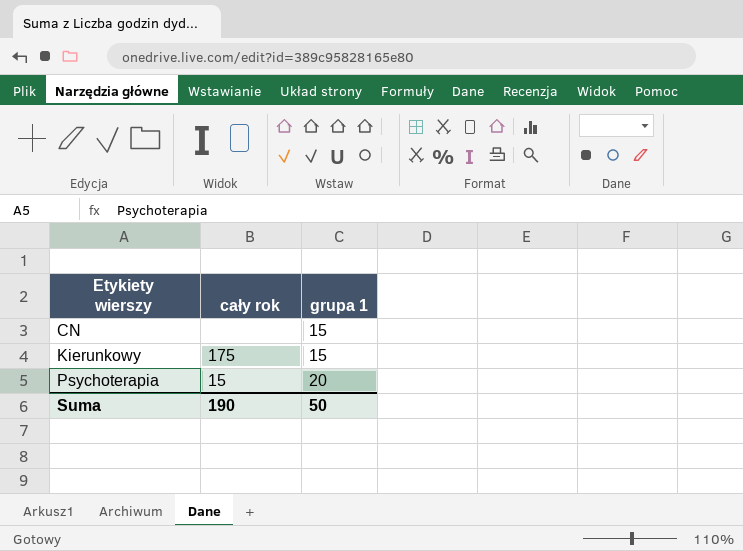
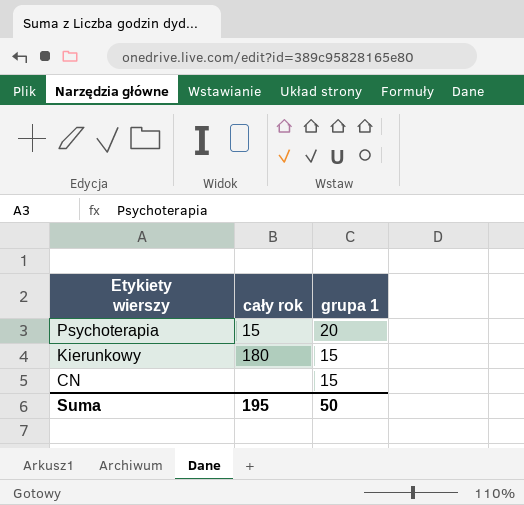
row order: Etykiety wierszy ascending -> Etykiety wierszy descending
Kierunkowy | cały rok: 175 -> 180
Suma | cały rok: 190 -> 195

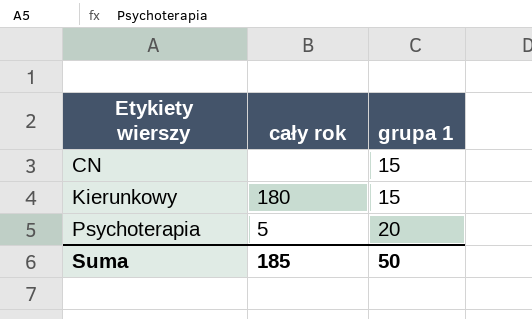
row order: Etykiety wierszy descending -> Etykiety wierszy ascending
Psychoterapia | cały rok: 15 -> 5
Suma | cały rok: 195 -> 185

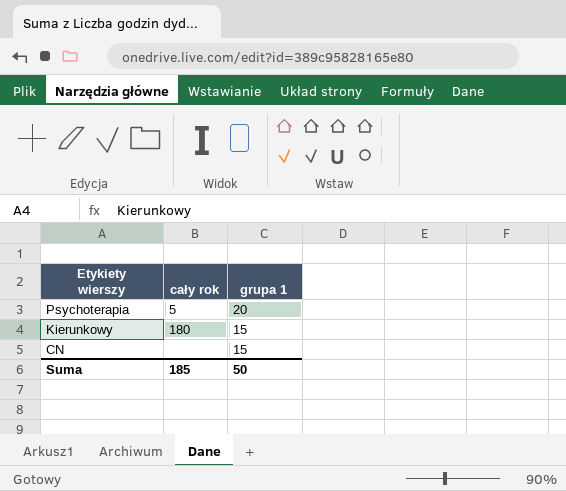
row order: Etykiety wierszy ascending -> Etykiety wierszy descending

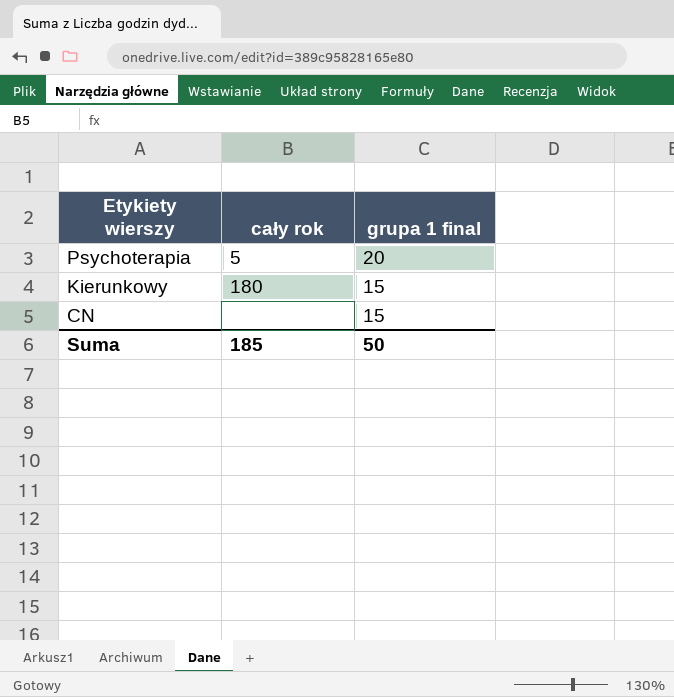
column name: grupa 1 -> grupa 1 final

